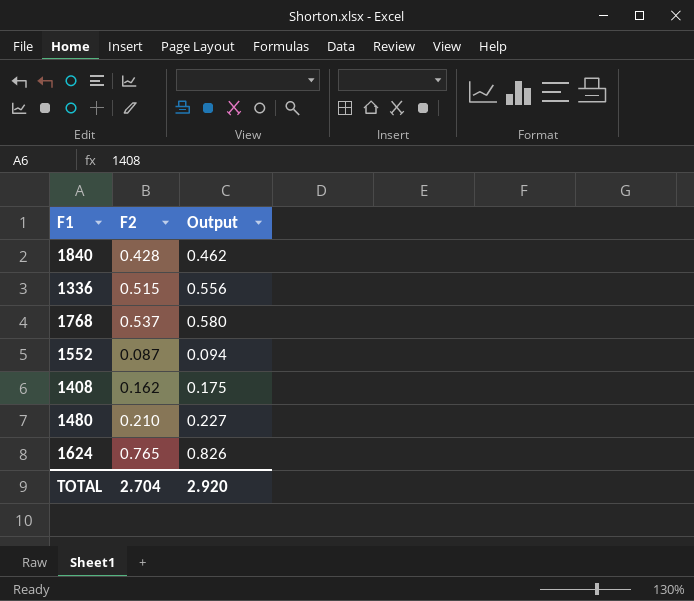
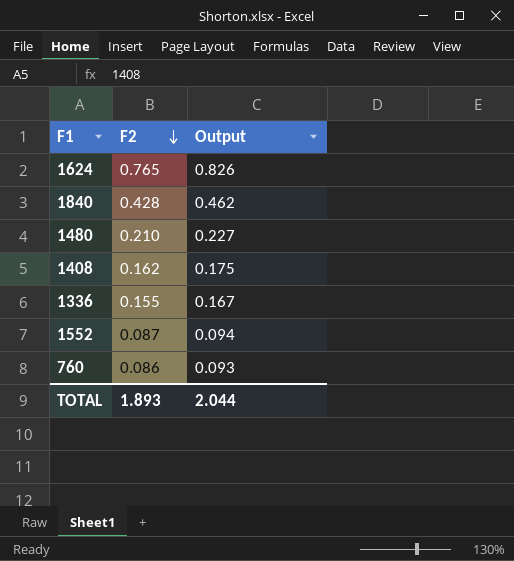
row order: none -> F2 descending
row 1768: 0.537 | 0.580 -> none
1336 | F2: 0.515 -> 0.155
1336 | Output: 0.556 -> 0.167
row 760: none -> 0.086 | 0.093
TOTAL | F2: 2.704 -> 1.893
TOTAL | Output: 2.920 -> 2.044

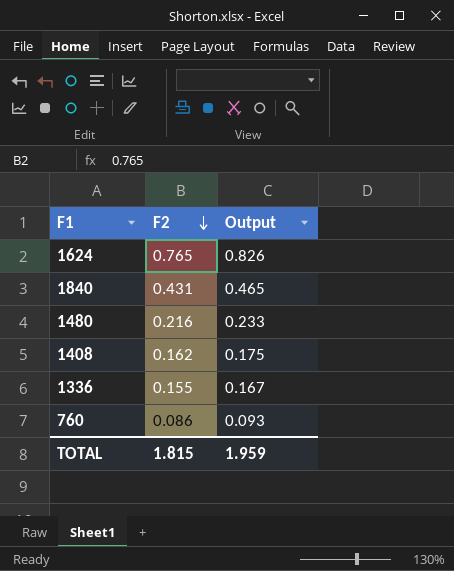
row 1552: 0.087 | 0.094 -> none
1840 | F2: 0.428 -> 0.431
1840 | Output: 0.462 -> 0.465
1480 | F2: 0.210 -> 0.216
1480 | Output: 0.227 -> 0.233
TOTAL | F2: 1.893 -> 1.815
TOTAL | Output: 2.044 -> 1.959

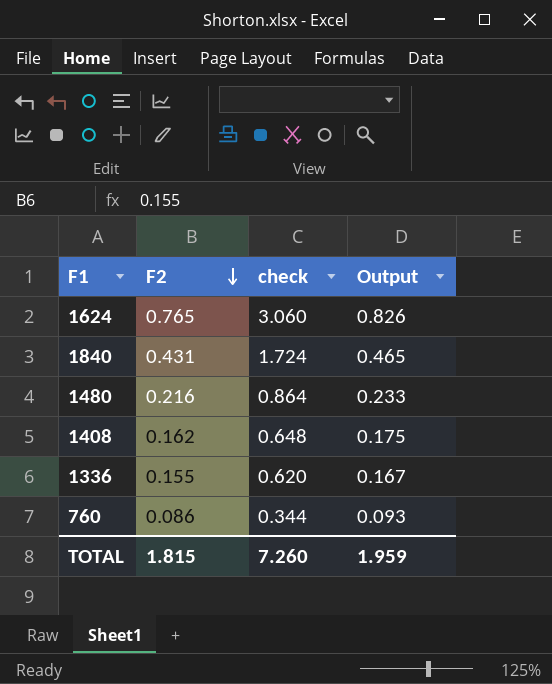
column check | formula: none -> [F2] * 4

